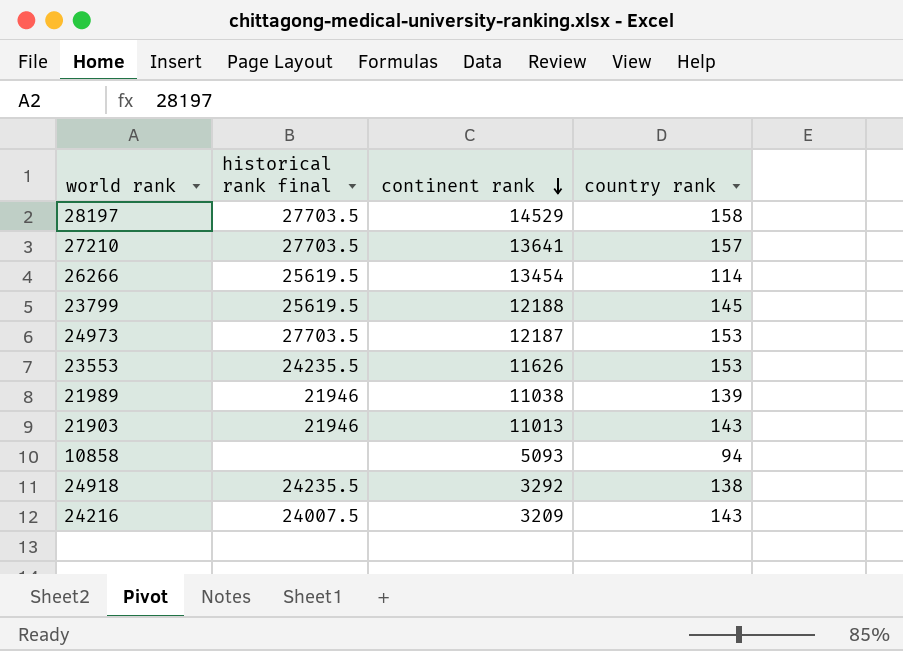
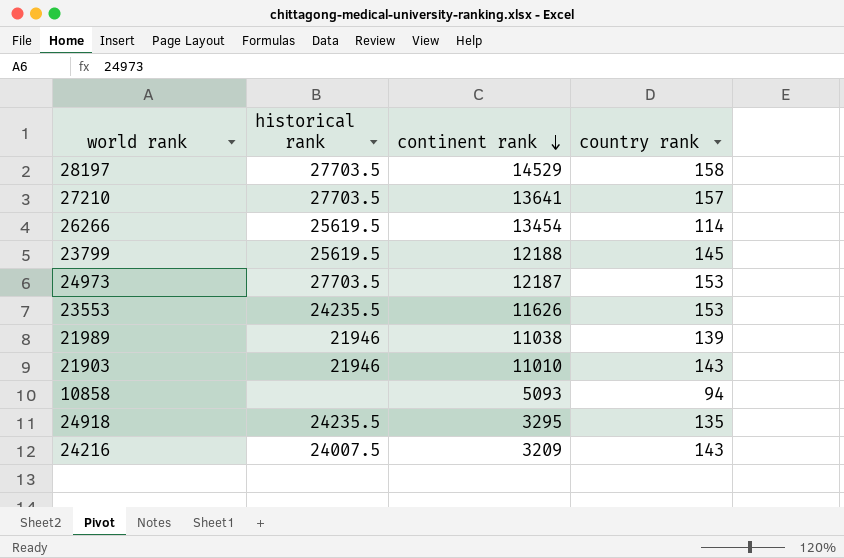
column name: historical rank final -> historical rank
21903 | continent rank: 11013 -> 11010
24918 | continent rank: 3292 -> 3295
24918 | country rank: 138 -> 135

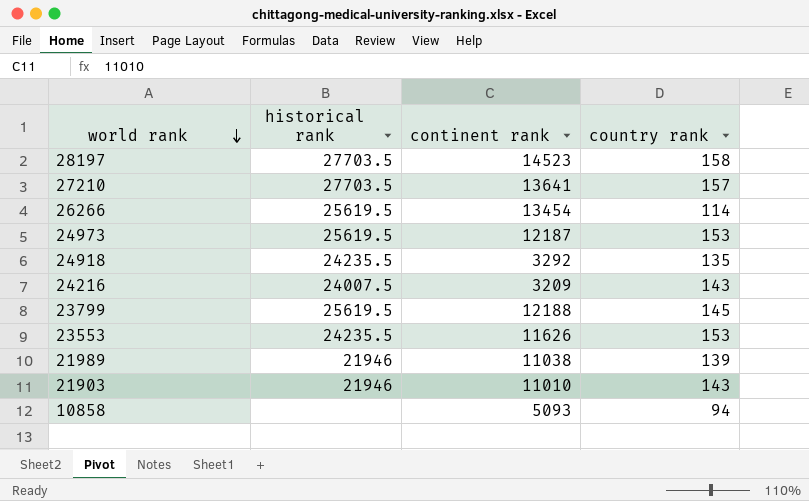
row order: continent rank descending -> world rank descending
28197 | continent rank: 14529 -> 14523
24973 | historical rank: 27703.5 -> 25619.5
24918 | continent rank: 3295 -> 3292

